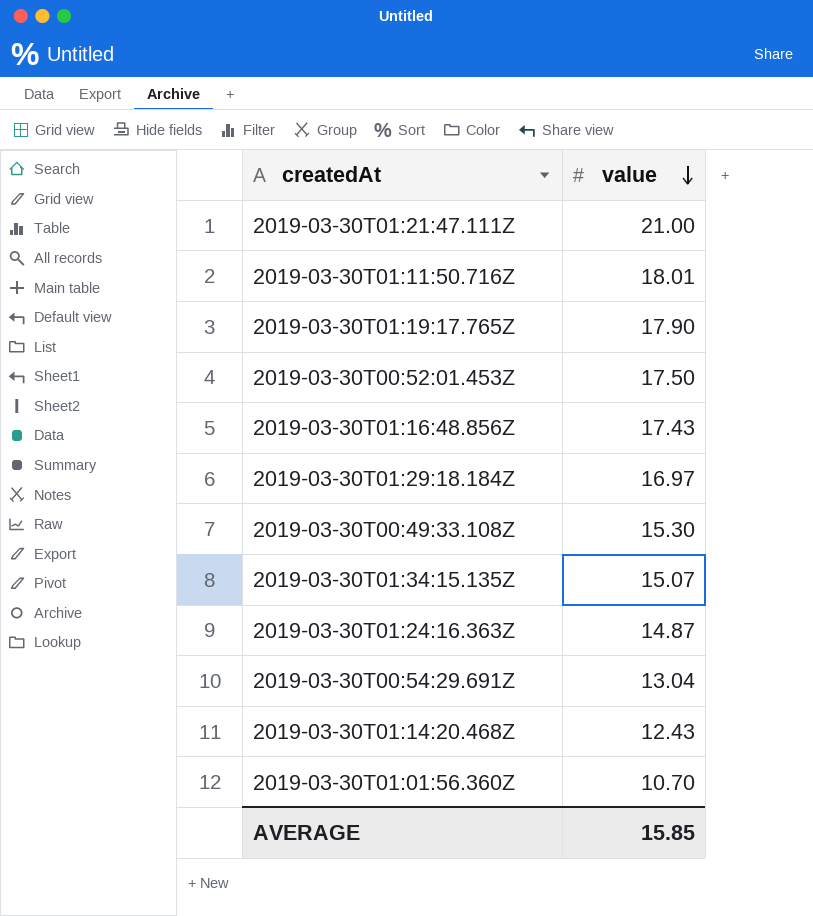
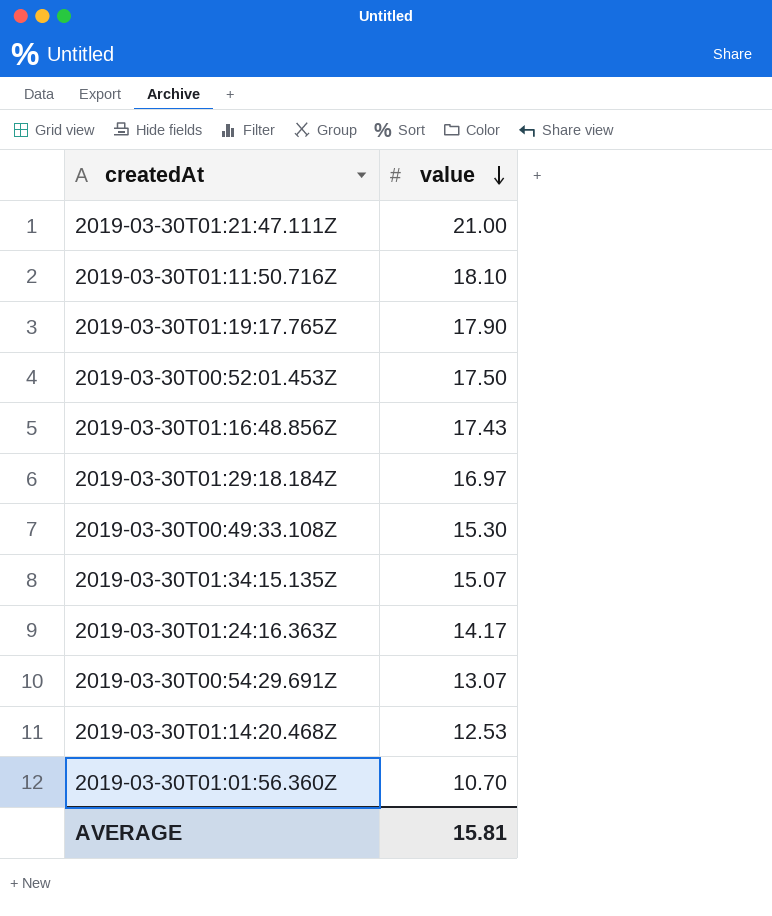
2019-03-30T01:11:50.716Z | value: 18.01 -> 18.10
2019-03-30T01:24:16.363Z | value: 14.87 -> 14.17
2019-03-30T00:54:29.691Z | value: 13.04 -> 13.07
2019-03-30T01:14:20.468Z | value: 12.43 -> 12.53
AVERAGE | value: 15.85 -> 15.81

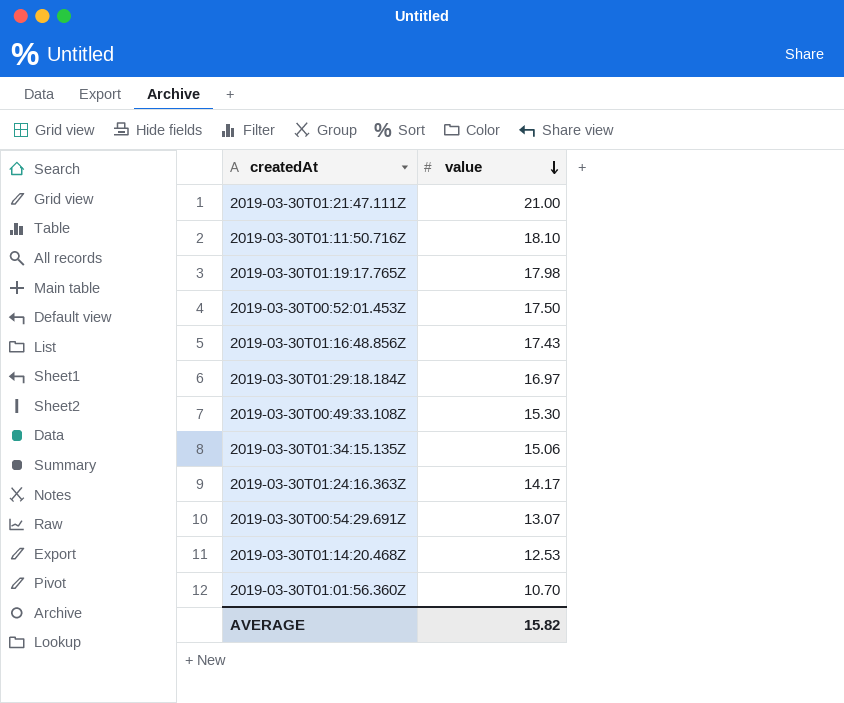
2019-03-30T01:19:17.765Z | value: 17.90 -> 17.98
2019-03-30T01:34:15.135Z | value: 15.07 -> 15.06
AVERAGE | value: 15.81 -> 15.82

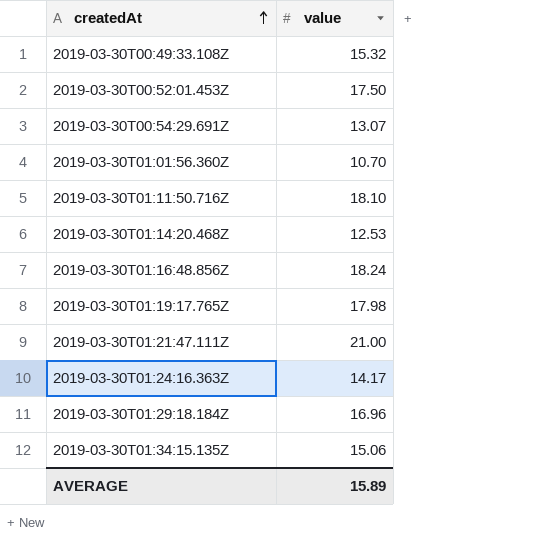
row order: value descending -> createdAt ascending
2019-03-30T00:49:33.108Z | value: 15.30 -> 15.32
2019-03-30T01:16:48.856Z | value: 17.43 -> 18.24
2019-03-30T01:29:18.184Z | value: 16.97 -> 16.96
AVERAGE | value: 15.82 -> 15.89

